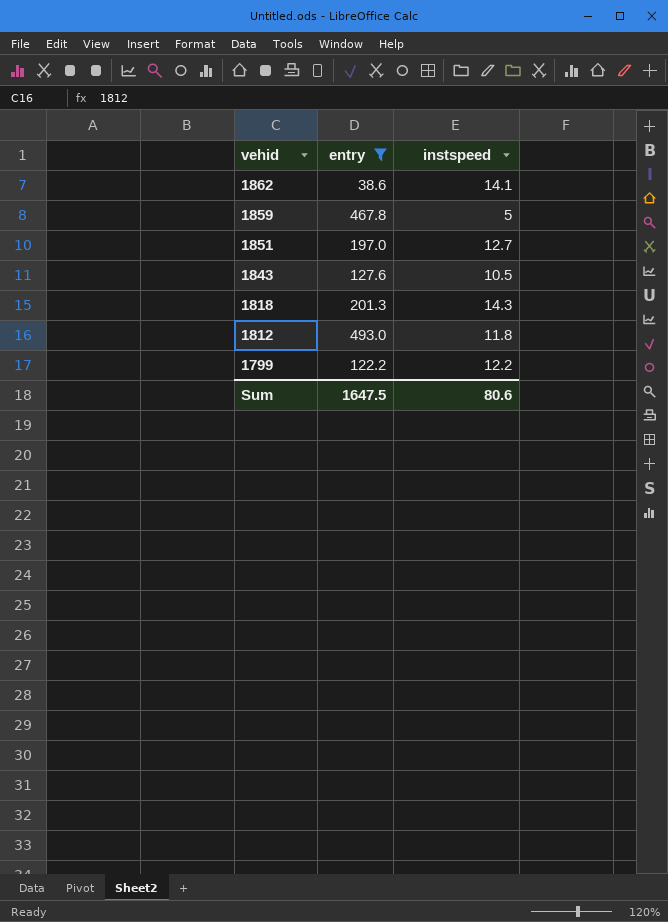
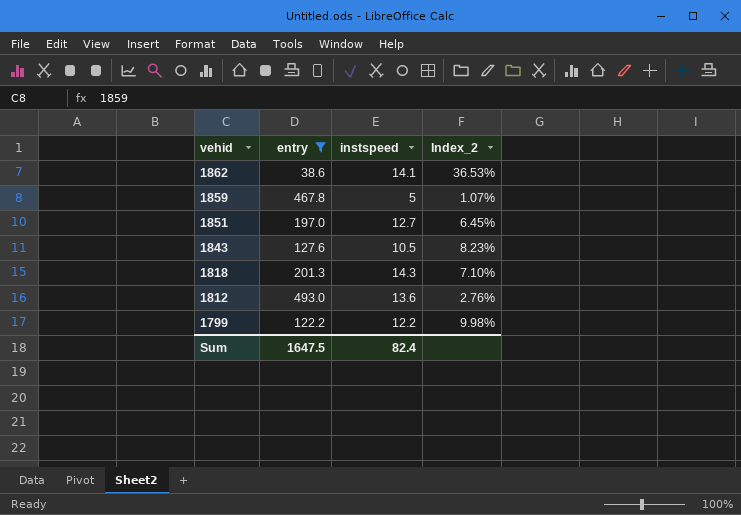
column Index_2 | formula: none -> [instspeed] / [entry]
1812 | instspeed: 11.8 -> 13.6
Sum | instspeed: 80.6 -> 82.4

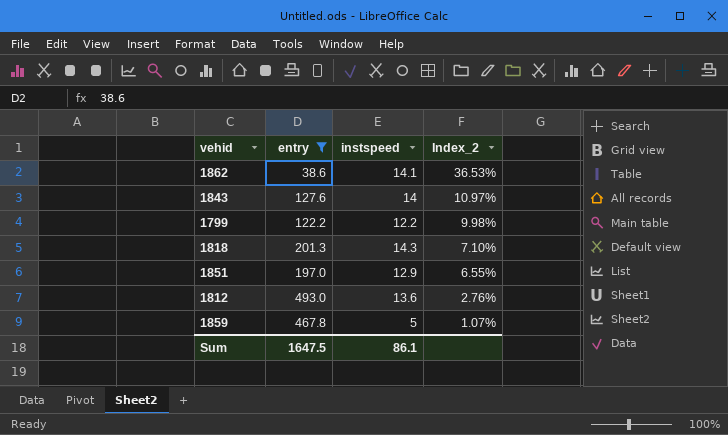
row order: vehid descending -> Index_2 descending
1843 | instspeed: 10.5 -> 14
1843 | Index_2: 8.23% -> 10.97%
1851 | instspeed: 12.7 -> 12.9
1851 | Index_2: 6.45% -> 6.55%
Sum | instspeed: 82.4 -> 86.1

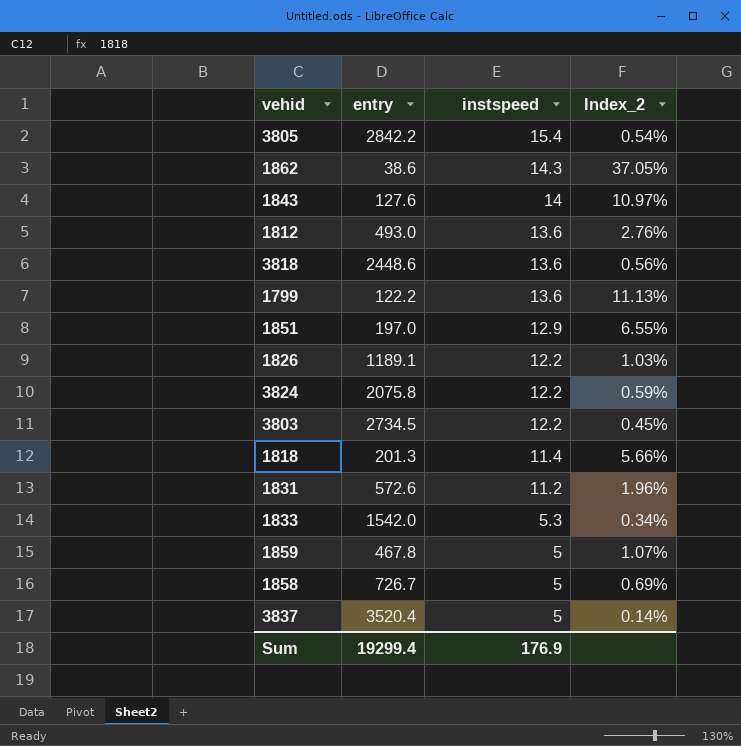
filter: entry <= 493.0 -> none
row order: Index_2 descending -> instspeed descending
1862 | instspeed: 14.1 -> 14.3
1862 | Index_2: 36.53% -> 37.05%
1799 | instspeed: 12.2 -> 13.6
1799 | Index_2: 9.98% -> 11.13%
1818 | instspeed: 14.3 -> 11.4
1818 | Index_2: 7.10% -> 5.66%
Sum | entry: 1647.5 -> 19299.4
Sum | instspeed: 86.1 -> 176.9

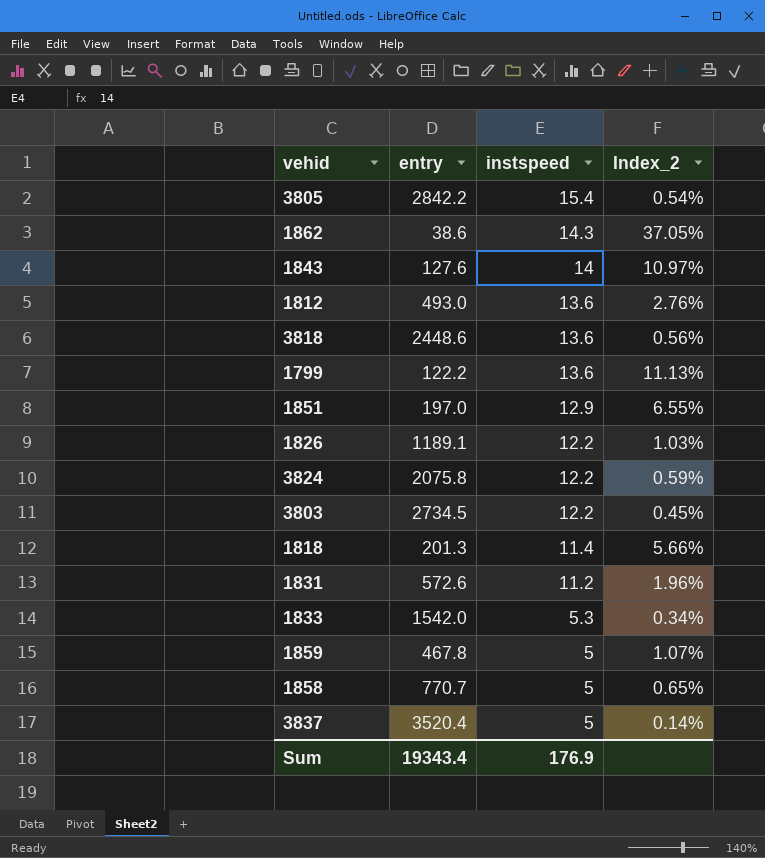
1858 | entry: 726.7 -> 770.7
1858 | Index_2: 0.69% -> 0.65%
Sum | entry: 19299.4 -> 19343.4

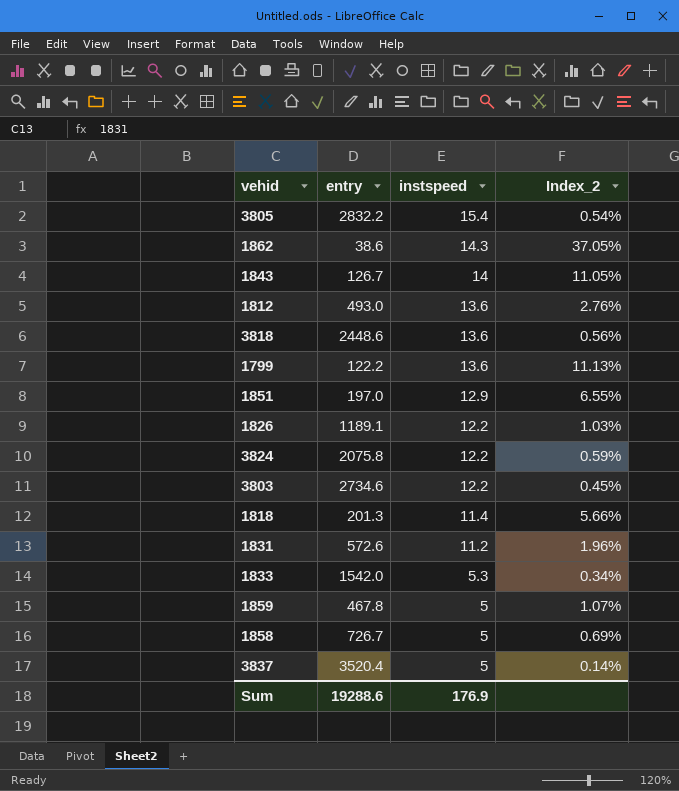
3805 | entry: 2842.2 -> 2832.2
1843 | entry: 127.6 -> 126.7
1843 | Index_2: 10.97% -> 11.05%
3803 | entry: 2734.5 -> 2734.6
1858 | entry: 770.7 -> 726.7
1858 | Index_2: 0.65% -> 0.69%
Sum | entry: 19343.4 -> 19288.6

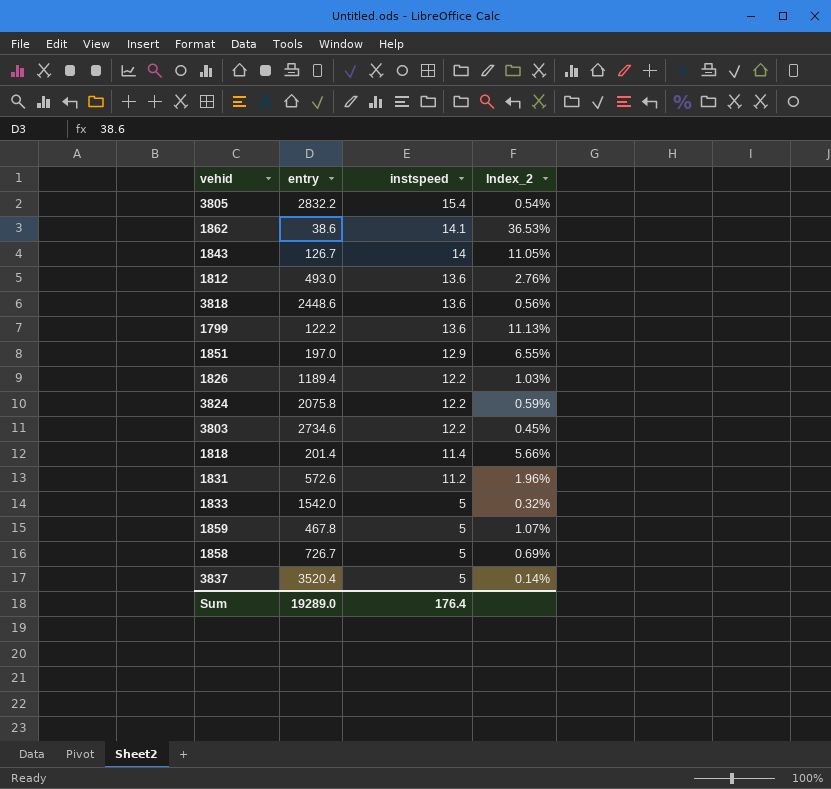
1862 | instspeed: 14.3 -> 14.1
1862 | Index_2: 37.05% -> 36.53%
1826 | entry: 1189.1 -> 1189.4
1818 | entry: 201.3 -> 201.4
1833 | instspeed: 5.3 -> 5
1833 | Index_2: 0.34% -> 0.32%
Sum | entry: 19288.6 -> 19289.0
Sum | instspeed: 176.9 -> 176.4

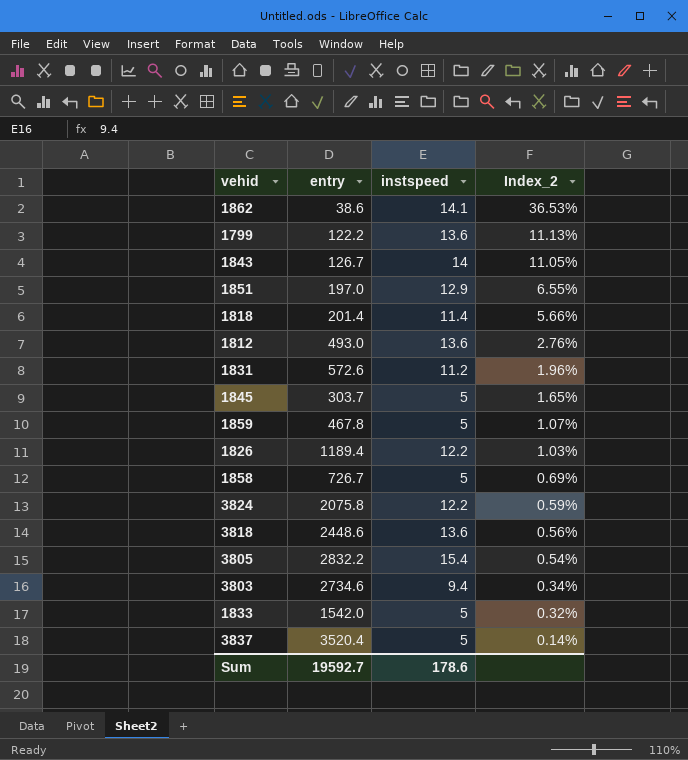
row order: instspeed descending -> Index_2 descending
row 1845: none -> 303.7 | 5 | 1.65%
3803 | instspeed: 12.2 -> 9.4
3803 | Index_2: 0.45% -> 0.34%
Sum | entry: 19289.0 -> 19592.7
Sum | instspeed: 176.4 -> 178.6

